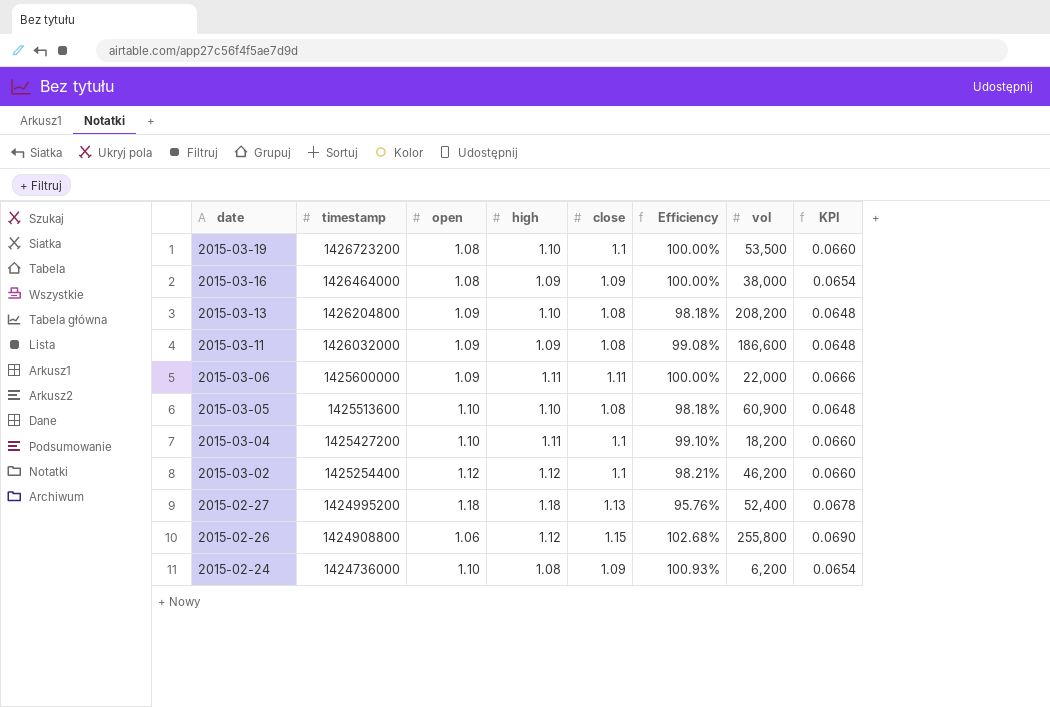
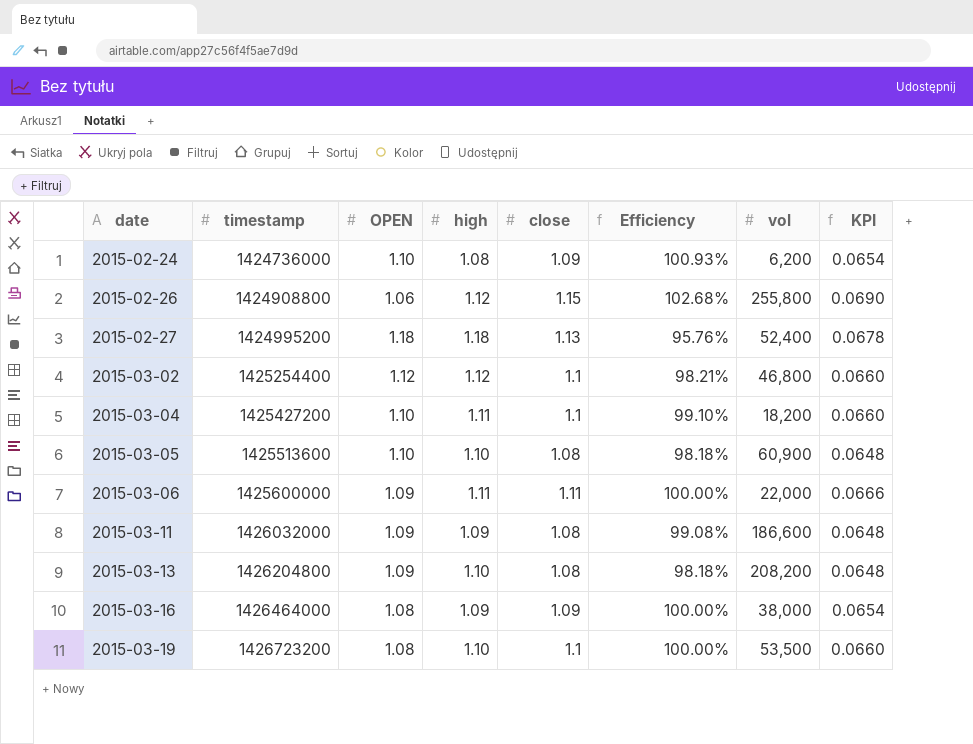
row order: date descending -> date ascending
column name: open -> OPEN
2015-03-02 | vol: 46,200 -> 46,800

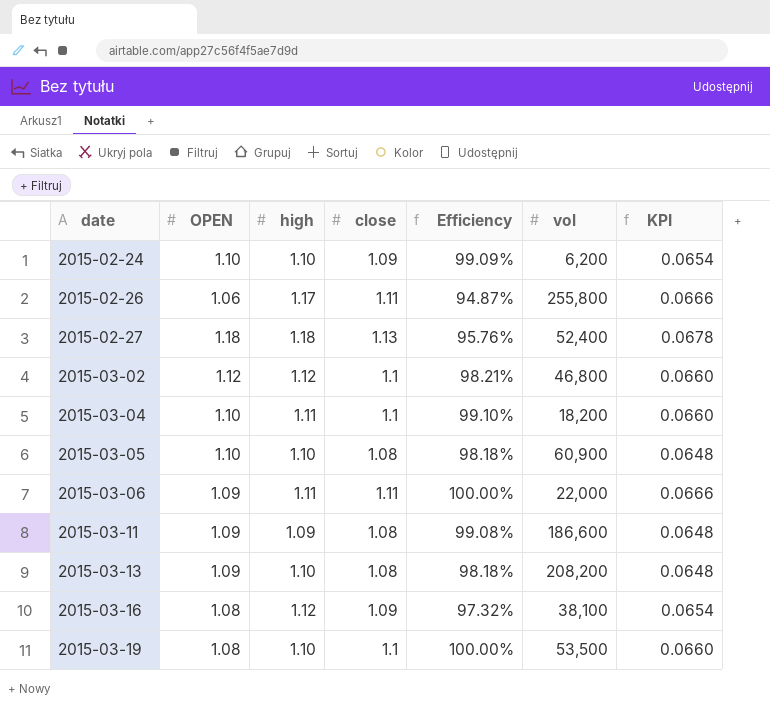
column timestamp | position: 2 -> none
2015-02-24 | high: 1.08 -> 1.10
2015-02-24 | Efficiency: 100.93% -> 99.09%
2015-02-26 | high: 1.12 -> 1.17
2015-02-26 | close: 1.15 -> 1.11
2015-02-26 | Efficiency: 102.68% -> 94.87%
2015-02-26 | KPI: 0.0690 -> 0.0666
2015-03-16 | high: 1.09 -> 1.12
2015-03-16 | Efficiency: 100.00% -> 97.32%
2015-03-16 | vol: 38,000 -> 38,100

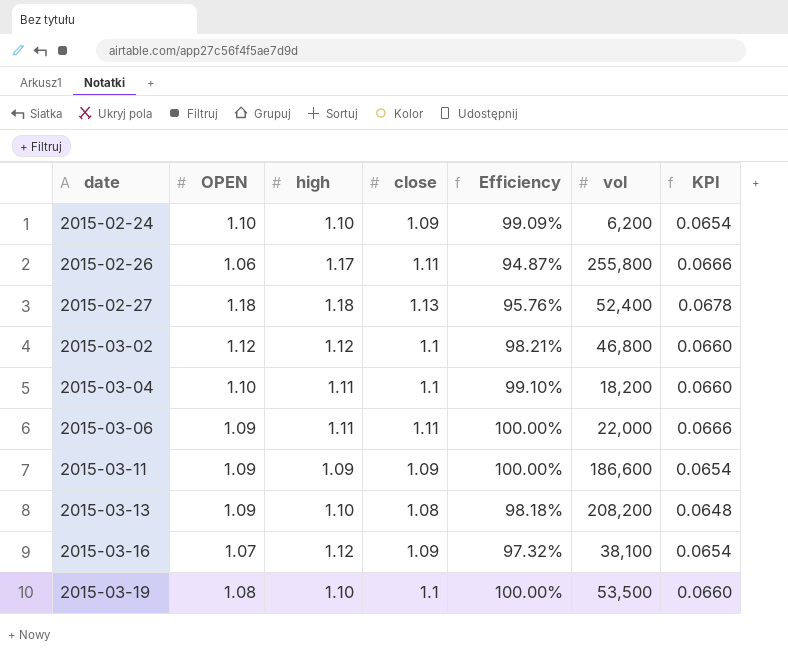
row 2015-03-05: 1.10 | 1.10 | 1.08 | 98.18% | 60,900 | 0.0648 -> none
2015-03-11 | close: 1.08 -> 1.09
2015-03-11 | Efficiency: 99.08% -> 100.00%
2015-03-11 | KPI: 0.0648 -> 0.0654
2015-03-16 | OPEN: 1.08 -> 1.07

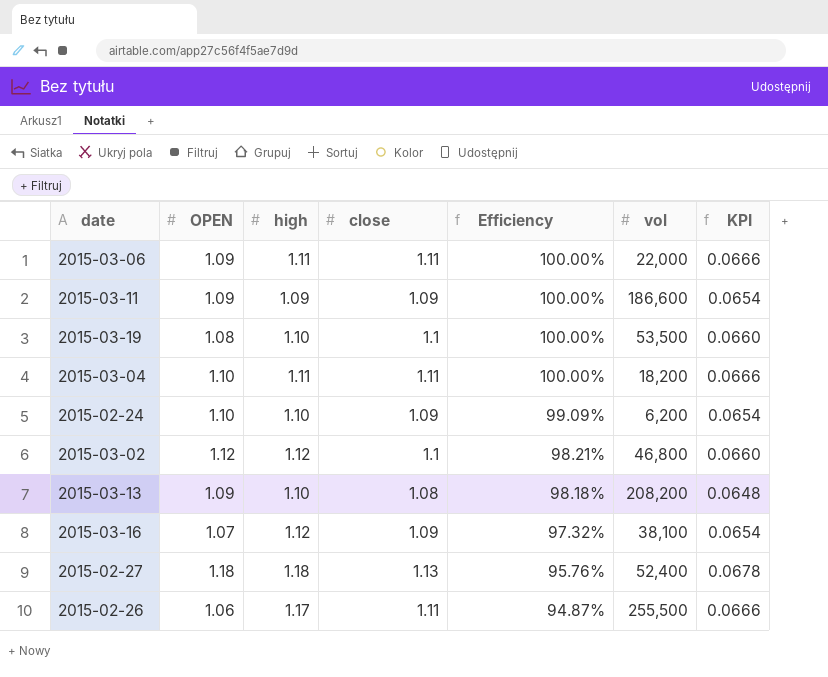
row order: date ascending -> Efficiency descending
2015-03-04 | close: 1.1 -> 1.11
2015-03-04 | Efficiency: 99.10% -> 100.00%
2015-03-04 | KPI: 0.0660 -> 0.0666
2015-02-26 | vol: 255,800 -> 255,500

